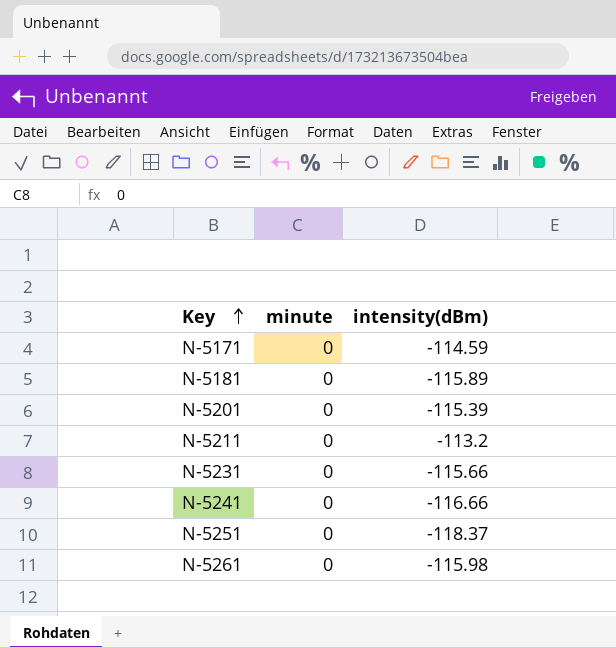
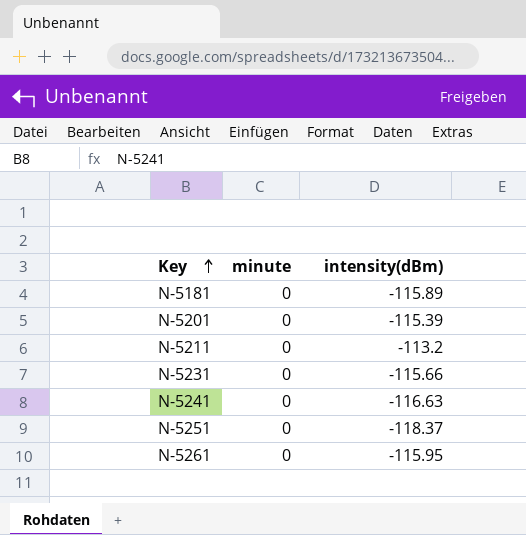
row N-5171: 0 | -114.59 -> none
N-5241 | intensity(dBm): -116.66 -> -116.63
N-5261 | intensity(dBm): -115.98 -> -115.95

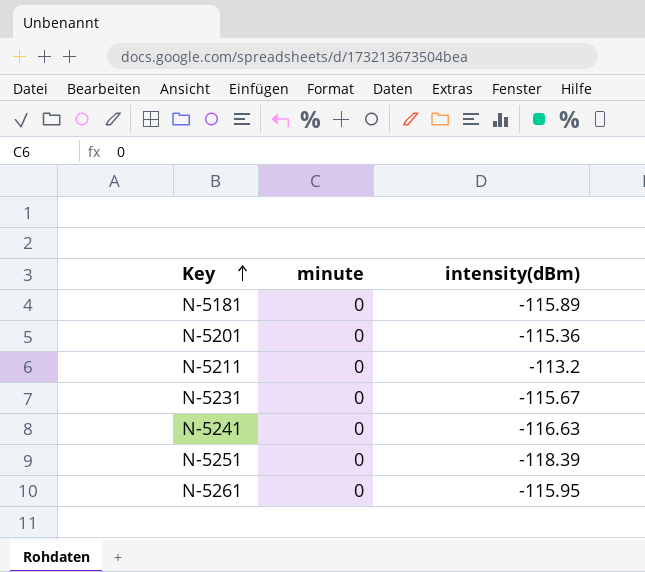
N-5201 | intensity(dBm): -115.39 -> -115.36
N-5231 | intensity(dBm): -115.66 -> -115.67
N-5251 | intensity(dBm): -118.37 -> -118.39

